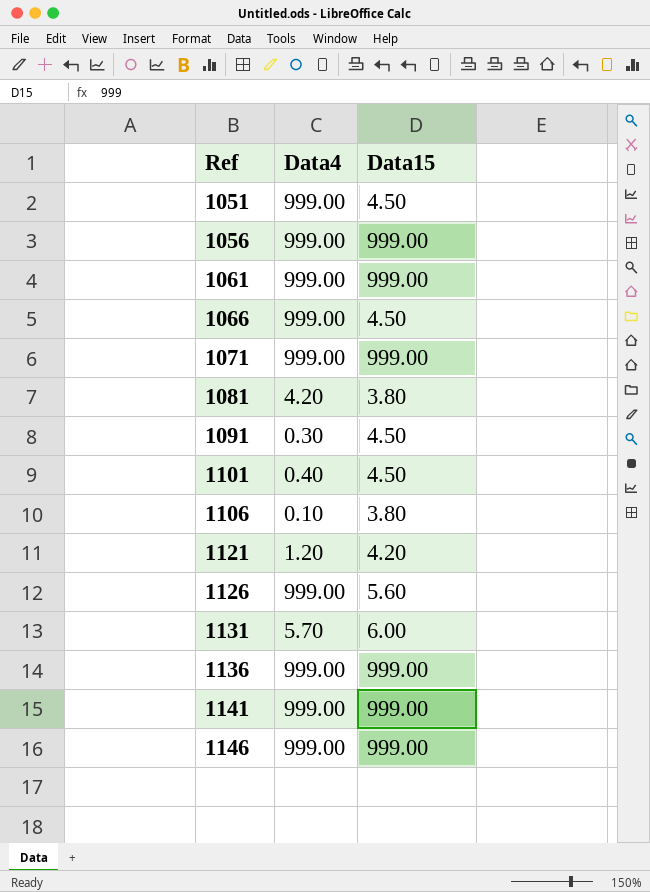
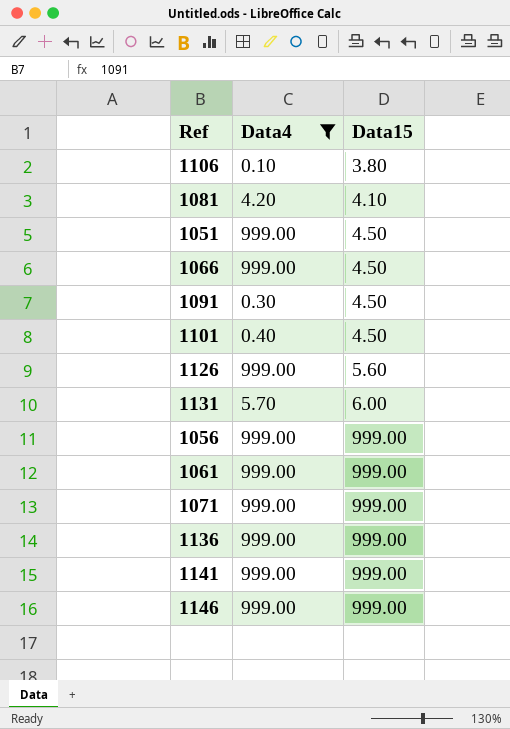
filter: none -> Data4 != 1.20
row order: Ref ascending -> Data15 ascending
1081 | Data15: 3.80 -> 4.10

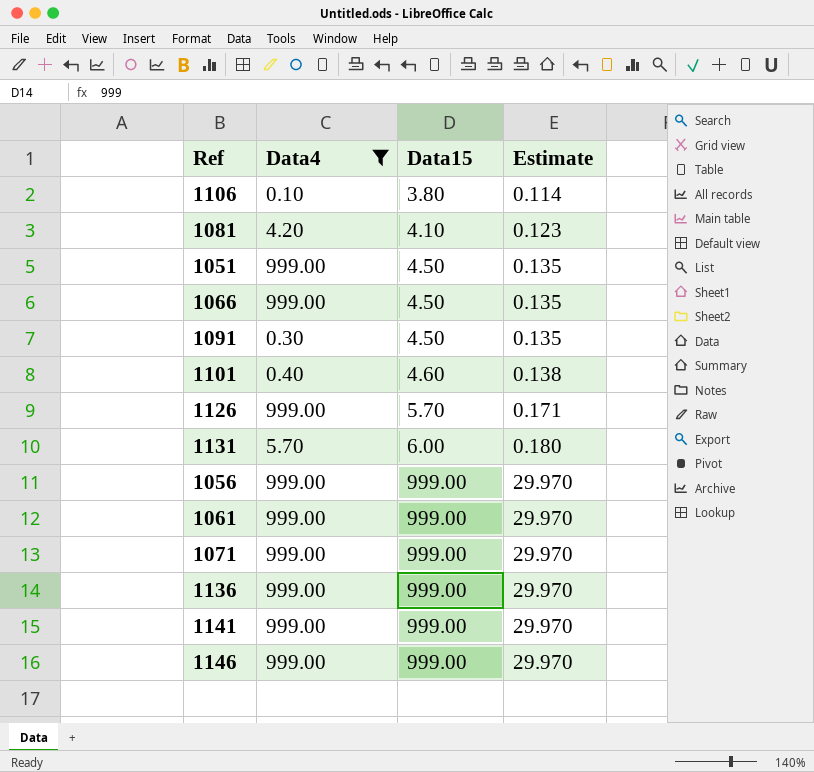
column Estimate | formula: none -> [Data15] * 0.03
1101 | Data15: 4.50 -> 4.60
1126 | Data15: 5.60 -> 5.70

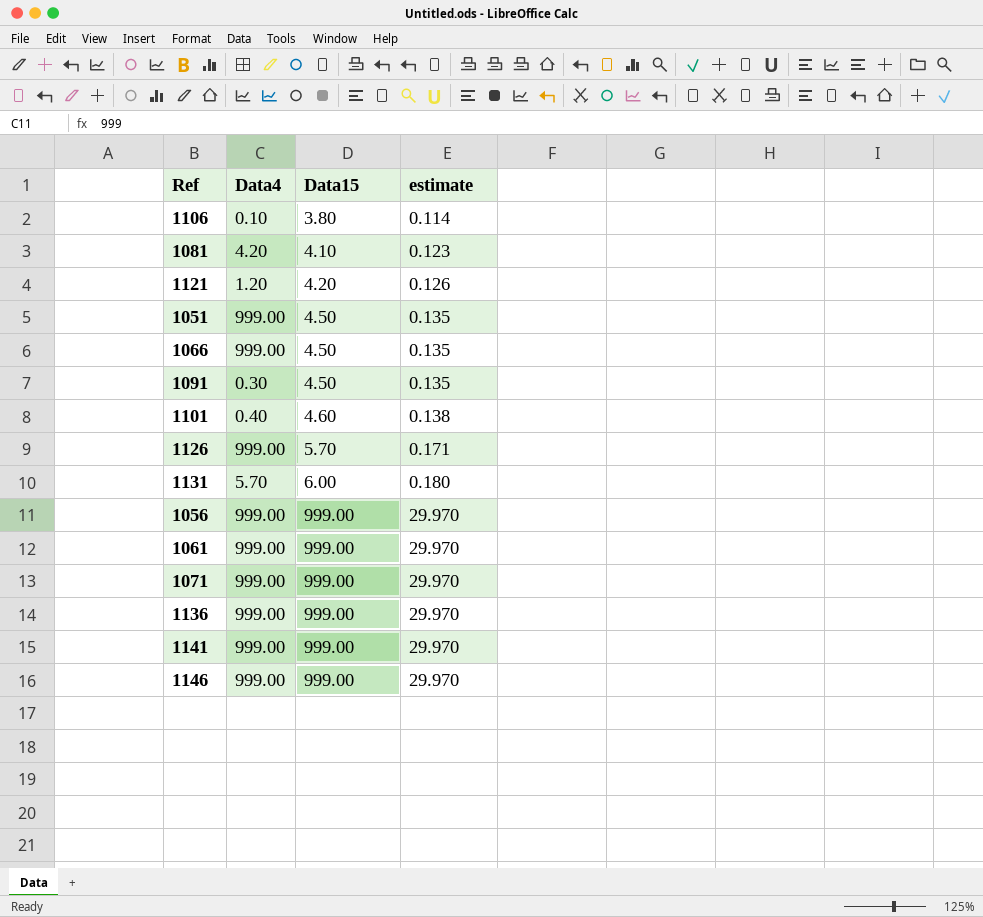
filter: Data4 != 1.20 -> none
column name: Estimate -> estimate

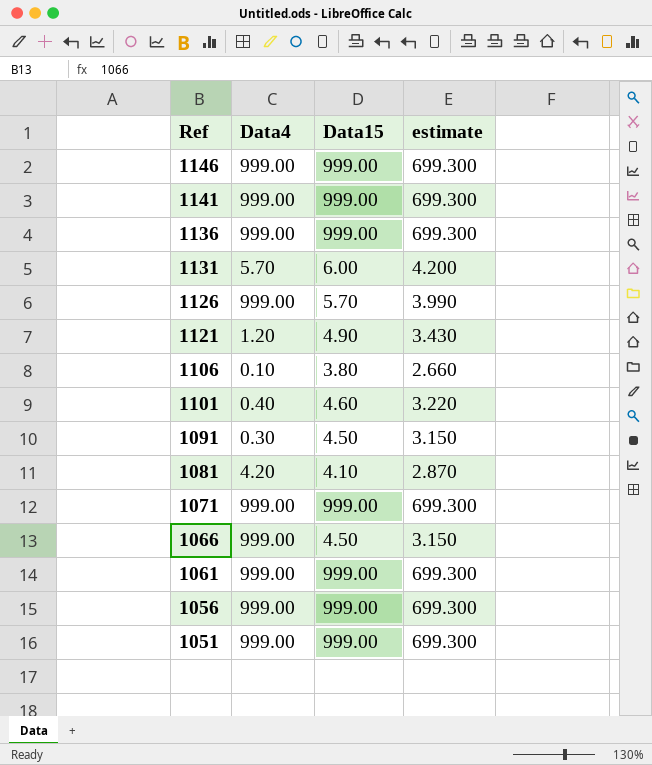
row order: Data15 ascending -> Ref descending
column estimate | formula: [Data15] * 0.03 -> [Data15] * 0.7
1121 | Data15: 4.20 -> 4.90
1051 | Data15: 4.50 -> 999.00

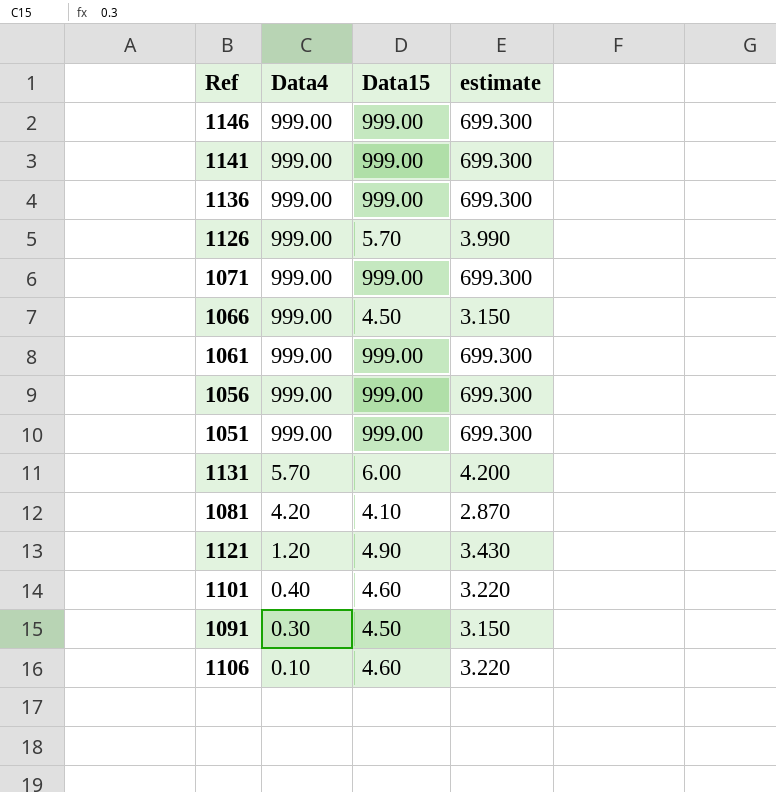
row order: Ref descending -> Data4 descending
1106 | Data15: 3.80 -> 4.60
1106 | estimate: 2.660 -> 3.220

